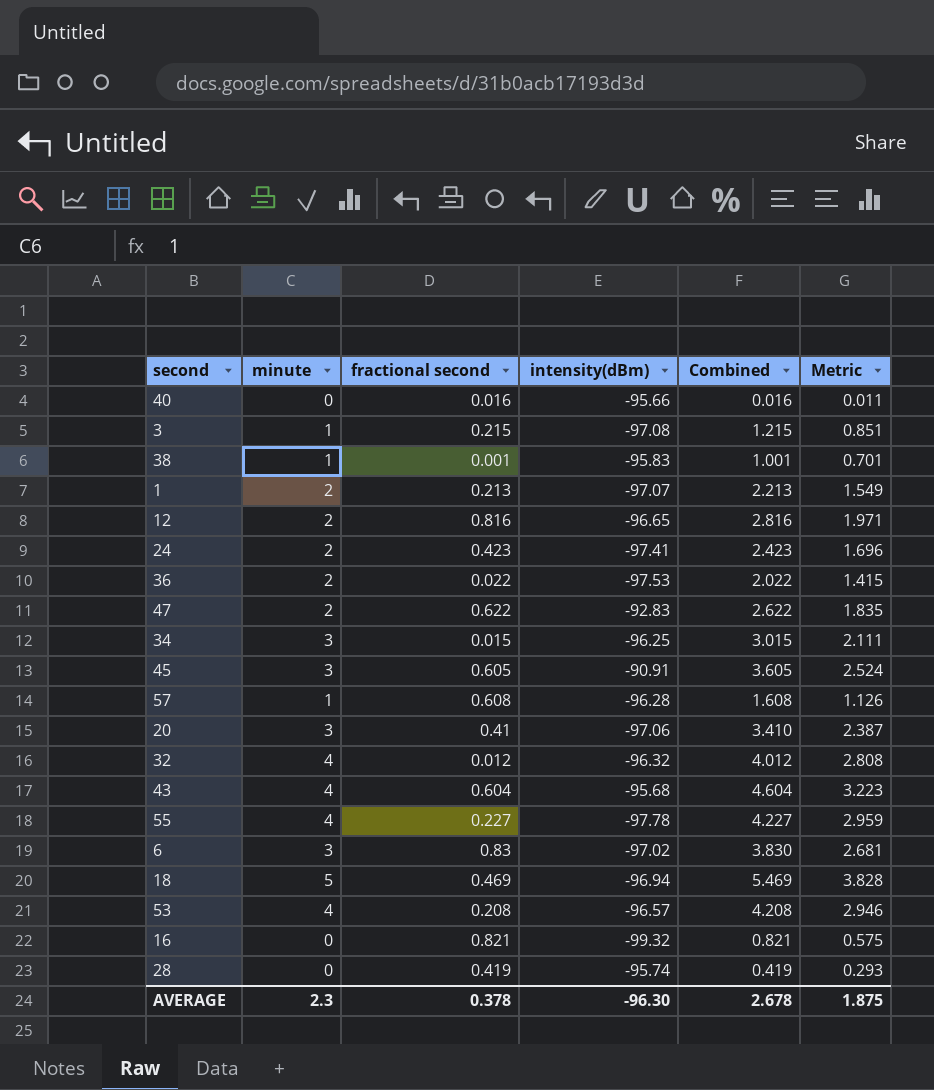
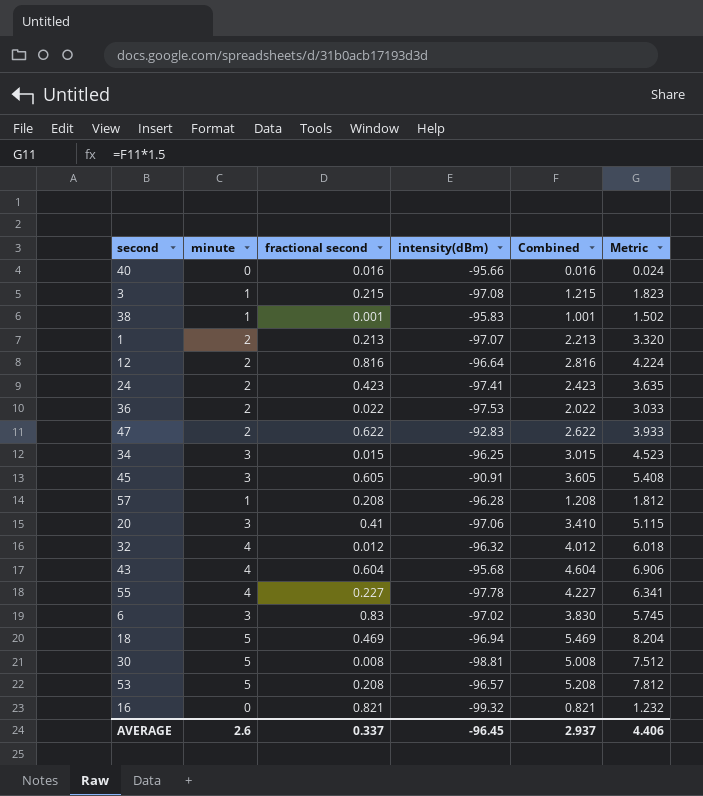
column Metric | formula: [Combined] * 0.7 -> [Combined] * 1.5
row 28: 0 | 0.419 | -95.74 | 0.419 | 0.293 -> none
12 | intensity(dBm): -96.65 -> -96.64
57 | fractional second: 0.608 -> 0.208
57 | Combined: 1.608 -> 1.208
row 30: none -> 5 | 0.008 | -98.81 | 5.008 | 7.512
53 | minute: 4 -> 5
53 | Combined: 4.208 -> 5.208
AVERAGE | minute: 2.3 -> 2.6
AVERAGE | fractional second: 0.378 -> 0.337
AVERAGE | intensity(dBm): -96.30 -> -96.45
AVERAGE | Combined: 2.678 -> 2.937
AVERAGE | Metric: 1.875 -> 4.406

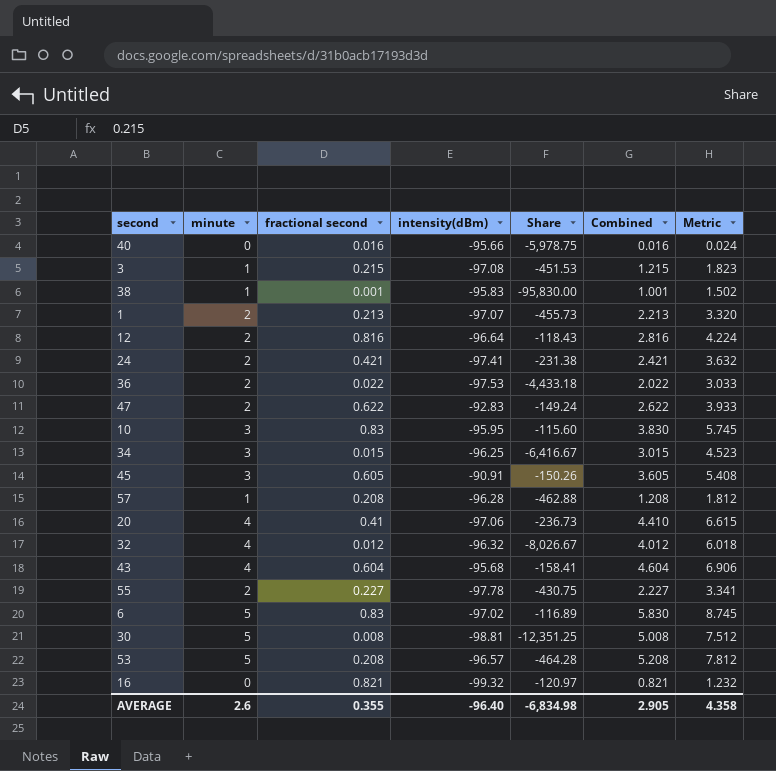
column Share | formula: none -> [intensity(dBm)] / [fractional second]
row 18: 5 | 0.469 | -96.94 | 5.469 | 8.204 -> none
24 | fractional second: 0.423 -> 0.421
24 | Combined: 2.423 -> 2.421
24 | Metric: 3.635 -> 3.632
row 10: none -> 3 | 0.83 | -95.95 | -115.60 | 3.830 | 5.745
20 | minute: 3 -> 4
20 | Combined: 3.410 -> 4.410
20 | Metric: 5.115 -> 6.615
55 | minute: 4 -> 2
55 | Combined: 4.227 -> 2.227
55 | Metric: 6.341 -> 3.341
6 | minute: 3 -> 5
6 | Combined: 3.830 -> 5.830
6 | Metric: 5.745 -> 8.745
AVERAGE | fractional second: 0.337 -> 0.355
AVERAGE | intensity(dBm): -96.45 -> -96.40
AVERAGE | Combined: 2.937 -> 2.905
AVERAGE | Metric: 4.406 -> 4.358

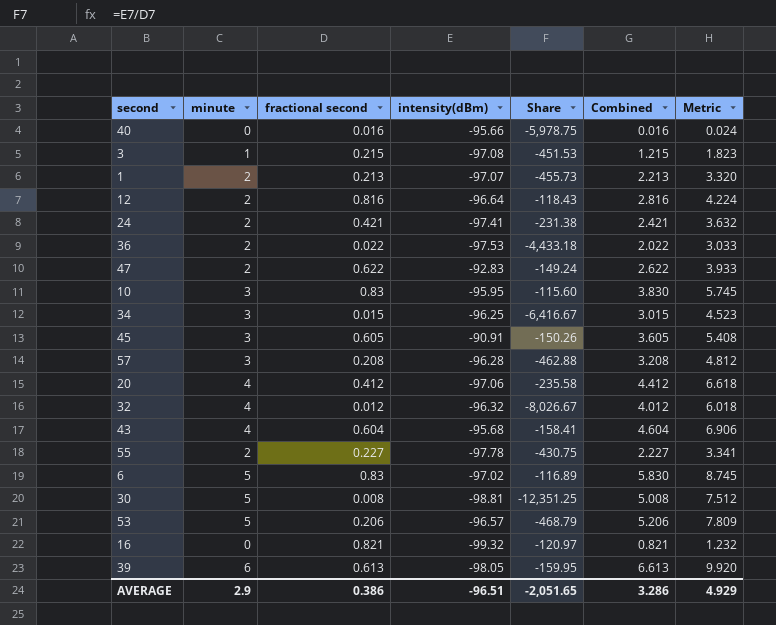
row 38: 1 | 0.001 | -95.83 | -95,830.00 | 1.001 | 1.502 -> none
57 | minute: 1 -> 3
57 | Combined: 1.208 -> 3.208
57 | Metric: 1.812 -> 4.812
20 | fractional second: 0.41 -> 0.412
20 | Share: -236.73 -> -235.58
20 | Combined: 4.410 -> 4.412
20 | Metric: 6.615 -> 6.618
53 | fractional second: 0.208 -> 0.206
53 | Share: -464.28 -> -468.79
53 | Combined: 5.208 -> 5.206
53 | Metric: 7.812 -> 7.809
row 39: none -> 6 | 0.613 | -98.05 | -159.95 | 6.613 | 9.920
AVERAGE | minute: 2.6 -> 2.9
AVERAGE | fractional second: 0.355 -> 0.386
AVERAGE | intensity(dBm): -96.40 -> -96.51
AVERAGE | Share: -6,834.98 -> -2,051.65
AVERAGE | Combined: 2.905 -> 3.286
AVERAGE | Metric: 4.358 -> 4.929

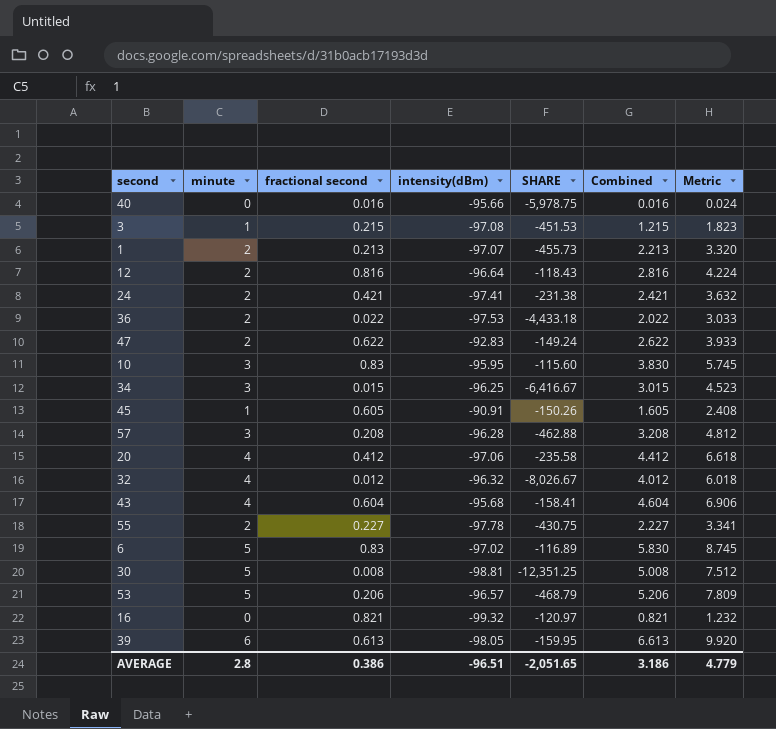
column name: Share -> SHARE
45 | minute: 3 -> 1
45 | Combined: 3.605 -> 1.605
45 | Metric: 5.408 -> 2.408
AVERAGE | minute: 2.9 -> 2.8
AVERAGE | Combined: 3.286 -> 3.186
AVERAGE | Metric: 4.929 -> 4.779

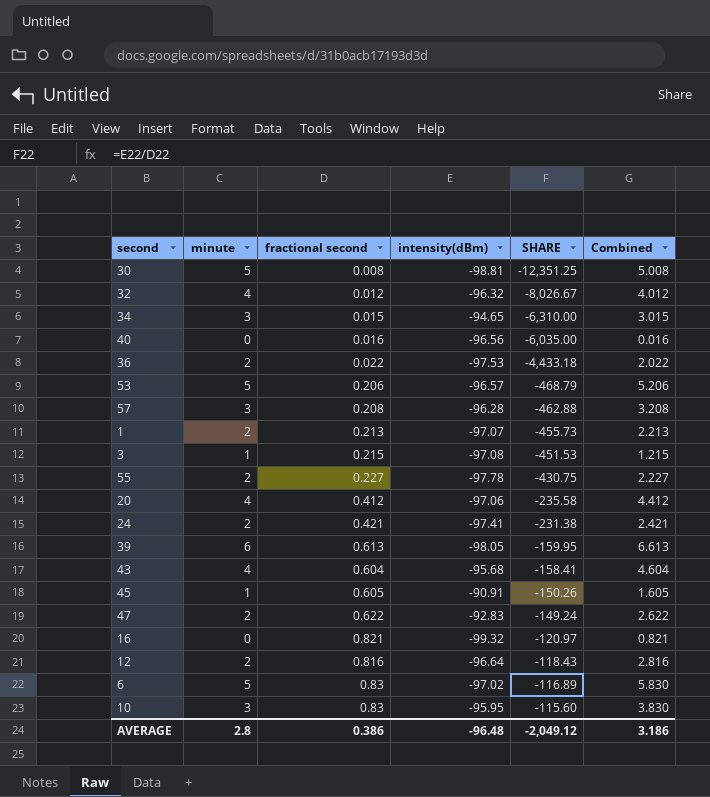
row order: none -> SHARE ascending
column Metric | formula: [Combined] * 1.5 -> none
34 | intensity(dBm): -96.25 -> -94.65
34 | SHARE: -6,416.67 -> -6,310.00
40 | intensity(dBm): -95.66 -> -96.56
40 | SHARE: -5,978.75 -> -6,035.00
AVERAGE | intensity(dBm): -96.51 -> -96.48
AVERAGE | SHARE: -2,051.65 -> -2,049.12

